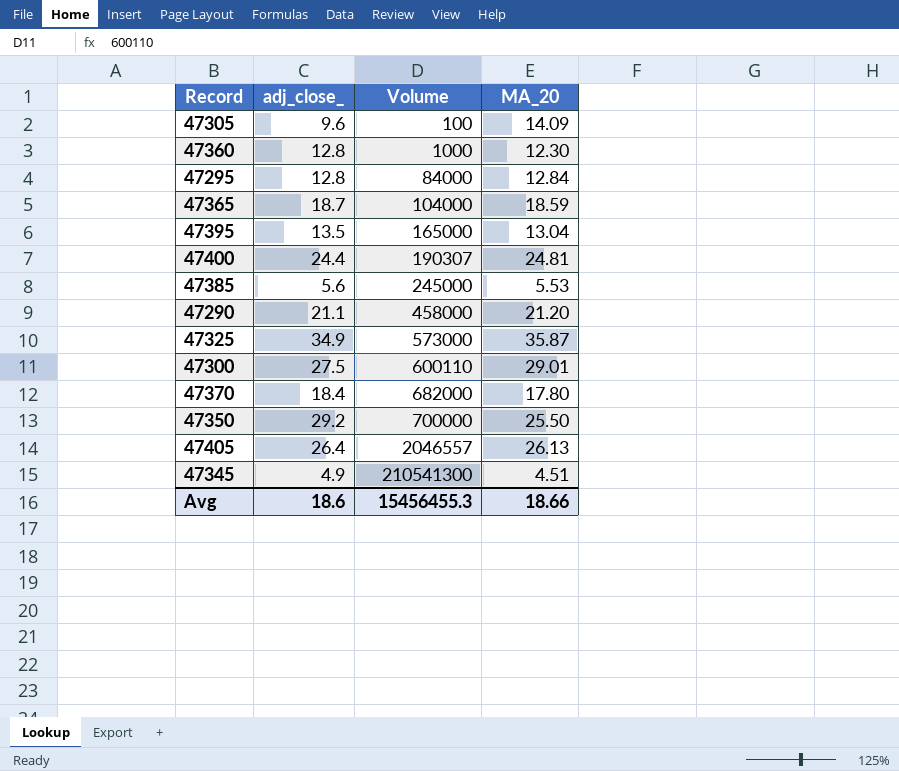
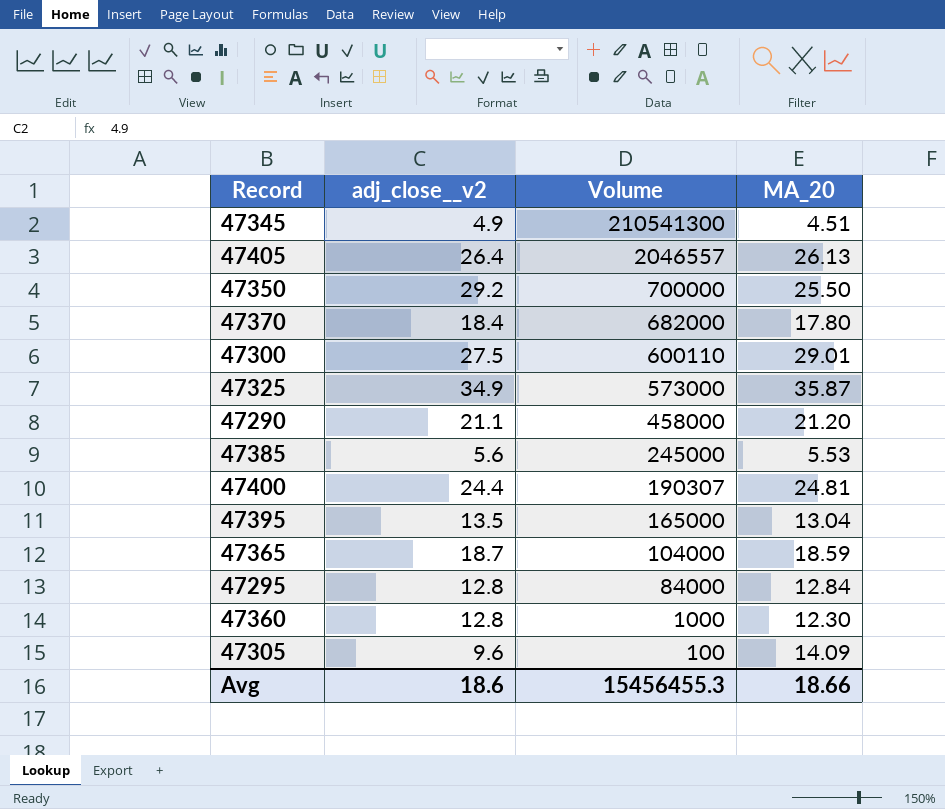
row order: Volume ascending -> Volume descending
column name: adj_close_ -> adj_close__v2

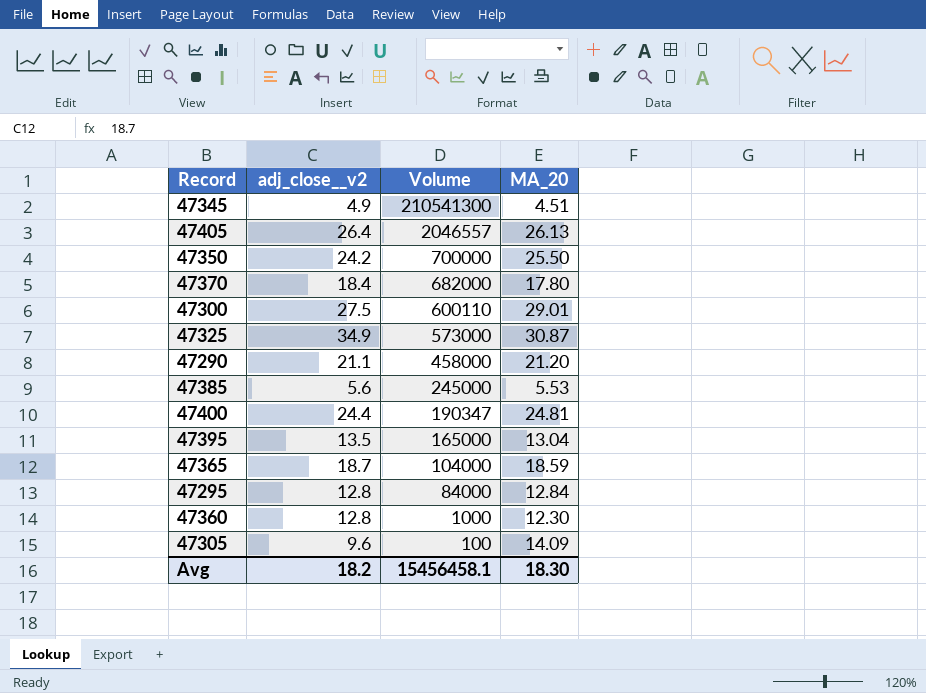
47350 | adj_close__v2: 29.2 -> 24.2
47325 | MA_20: 35.87 -> 30.87
47400 | Volume: 190307 -> 190347
Avg | adj_close__v2: 18.6 -> 18.2
Avg | Volume: 15456455.3 -> 15456458.1
Avg | MA_20: 18.66 -> 18.30

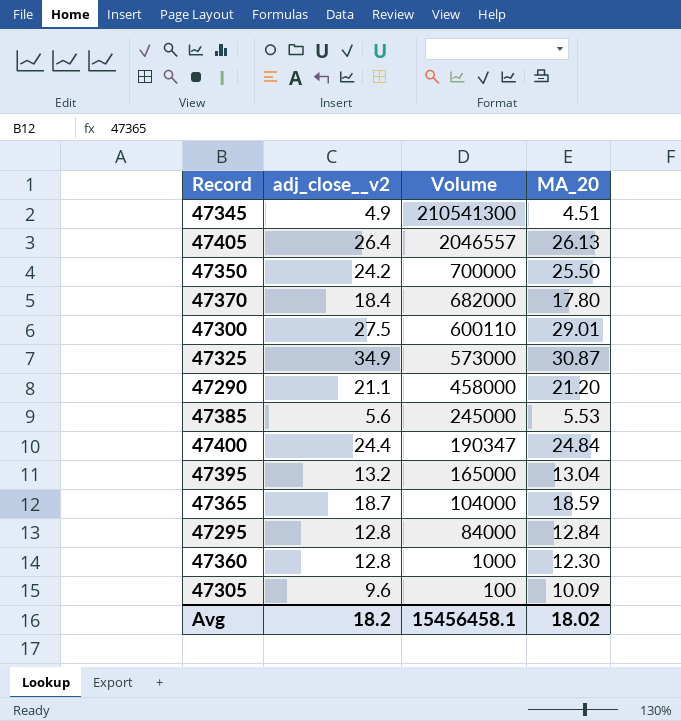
47400 | MA_20: 24.81 -> 24.84
47395 | adj_close__v2: 13.5 -> 13.2
47305 | MA_20: 14.09 -> 10.09
Avg | MA_20: 18.30 -> 18.02

